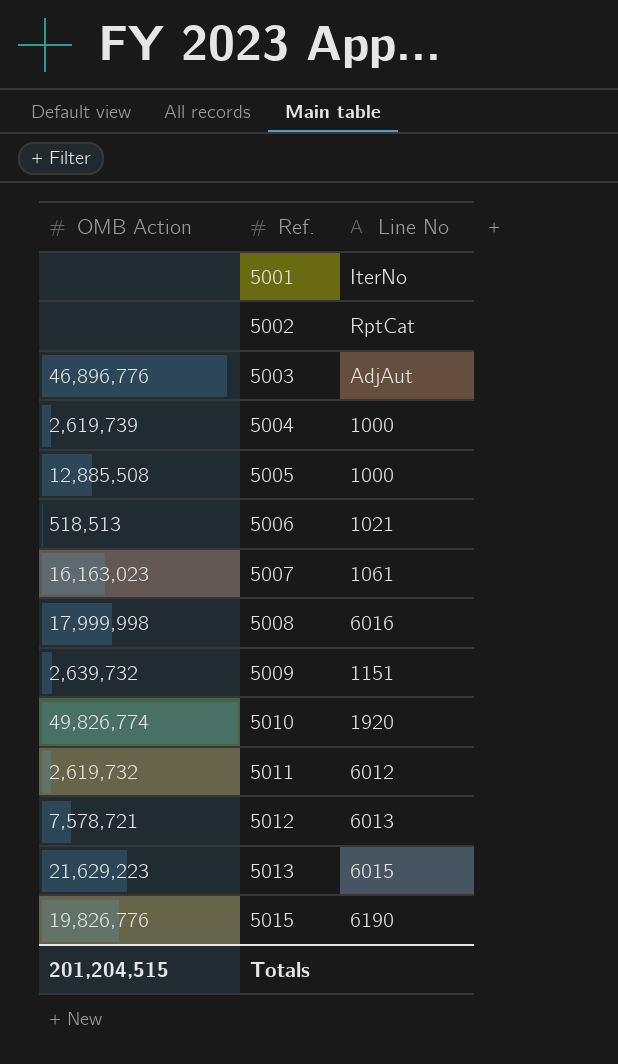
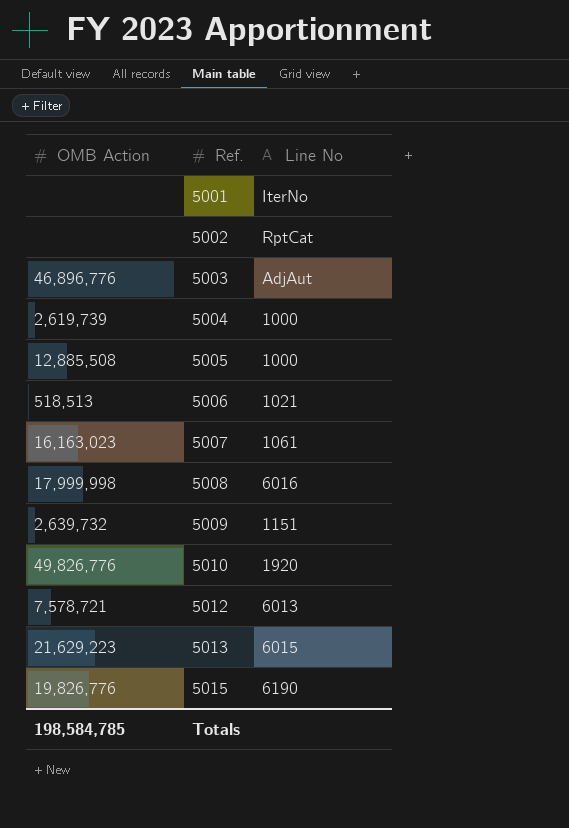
row 5011: 2,619,732 | 6012 -> none
5010 | OMB Action: 49,826,774 -> 49,826,776
Totals | OMB Action: 201,204,515 -> 198,584,785

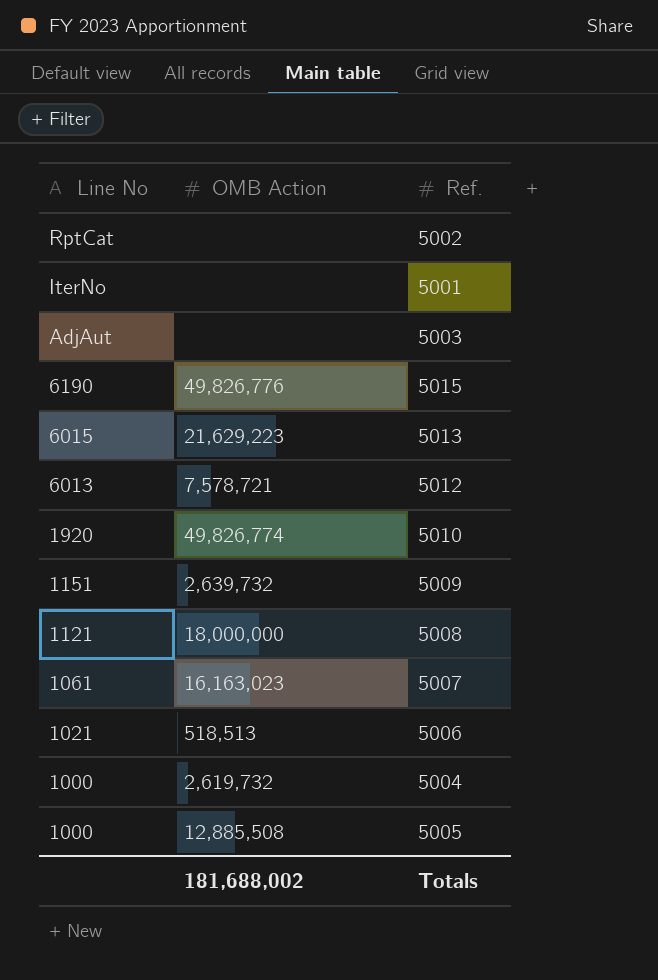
row order: Ref. ascending -> Line No descending
column Line No | position: 3 -> 1
5003 | OMB Action: 46,896,776 -> none
5015 | OMB Action: 19,826,776 -> 49,826,776
5010 | OMB Action: 49,826,776 -> 49,826,774
5008 | Line No: 6016 -> 1121
5008 | OMB Action: 17,999,998 -> 18,000,000
5004 | OMB Action: 2,619,739 -> 2,619,732
Totals | OMB Action: 198,584,785 -> 181,688,002

